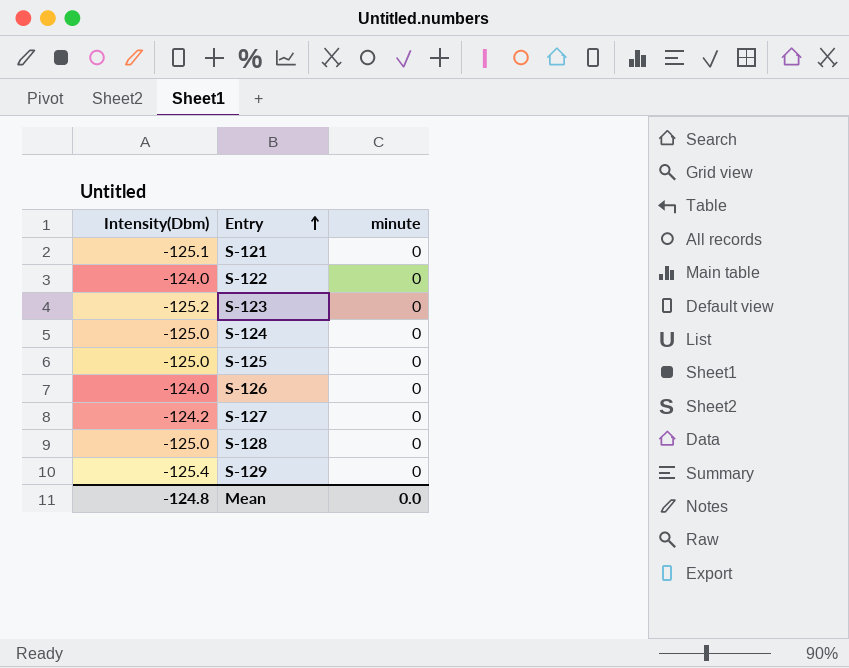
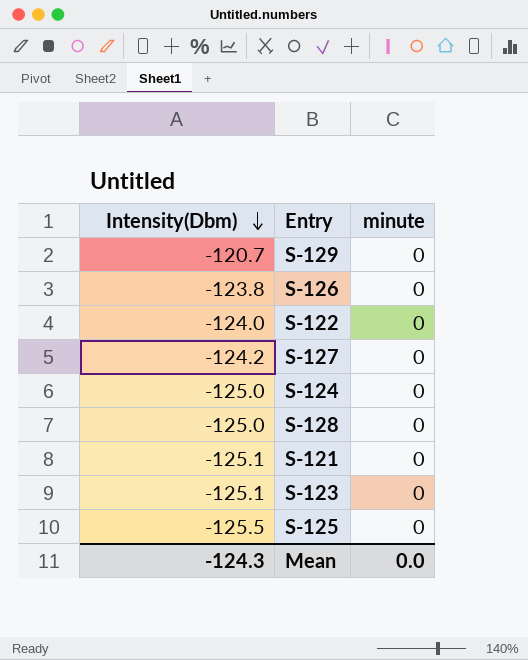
row order: Entry ascending -> Intensity(Dbm) descending
S-129 | Intensity(Dbm): -125.4 -> -120.7
S-126 | Intensity(Dbm): -124.0 -> -123.8
S-123 | Intensity(Dbm): -125.2 -> -125.1
S-125 | Intensity(Dbm): -125.0 -> -125.5
Mean | Intensity(Dbm): -124.8 -> -124.3

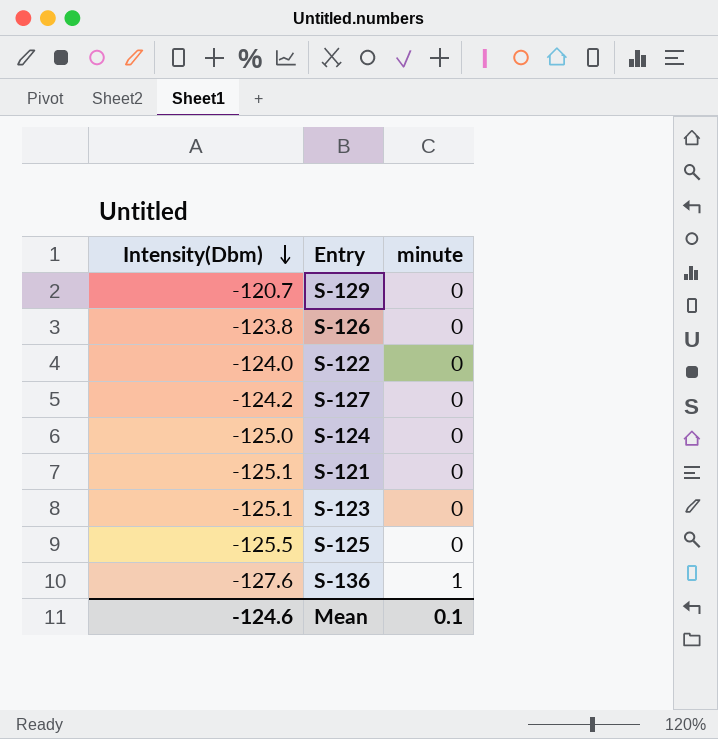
row S-128: -125.0 | 0 -> none
row S-136: none -> -127.6 | 1
Mean | Intensity(Dbm): -124.3 -> -124.6
Mean | minute: 0.0 -> 0.1

